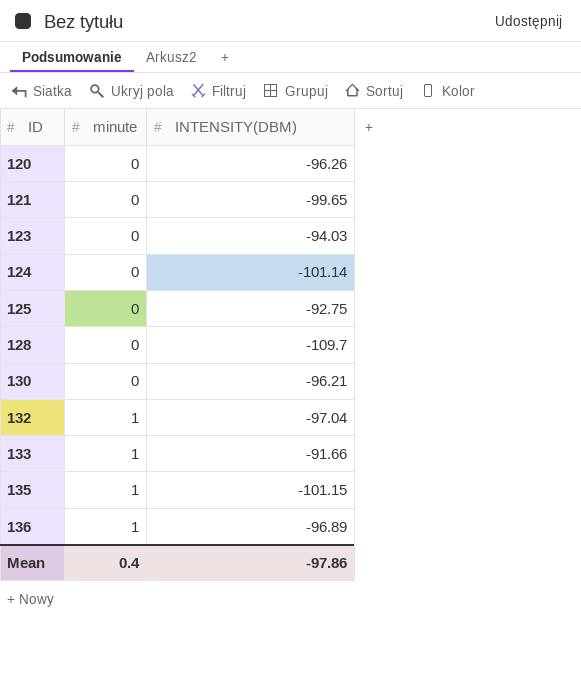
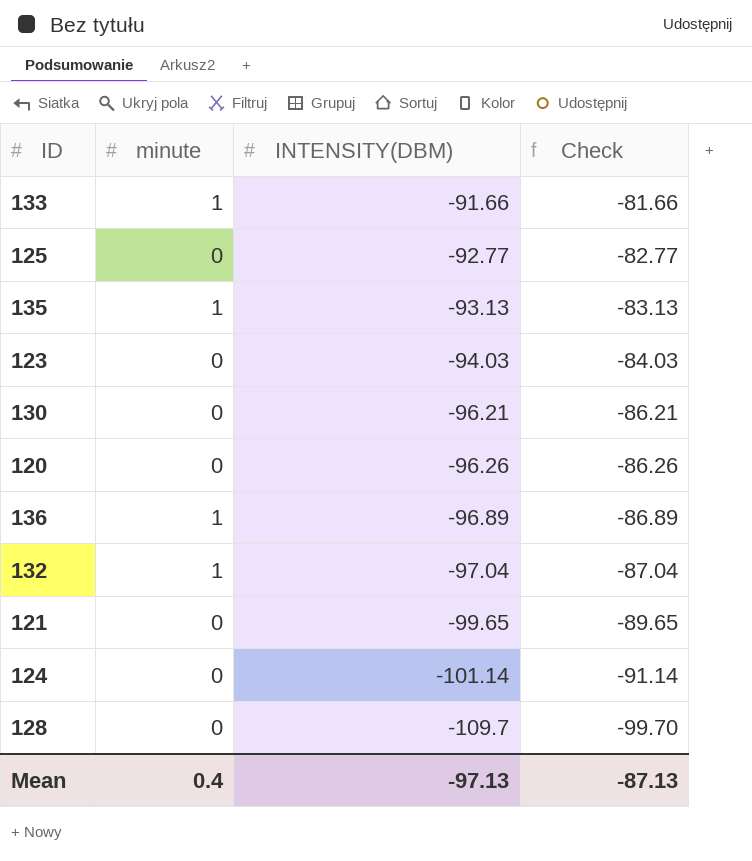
row order: ID ascending -> INTENSITY(DBM) descending
column Check | formula: none -> [INTENSITY(DBM)] + 10
125 | INTENSITY(DBM): -92.75 -> -92.77
135 | INTENSITY(DBM): -101.15 -> -93.13
Mean | INTENSITY(DBM): -97.86 -> -97.13

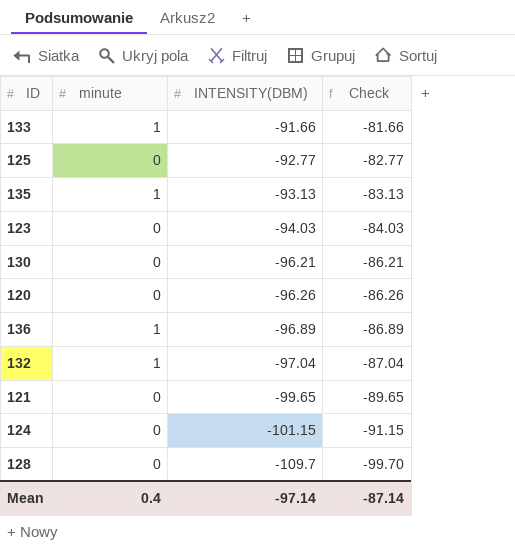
124 | INTENSITY(DBM): -101.14 -> -101.15
124 | Check: -91.14 -> -91.15
Mean | INTENSITY(DBM): -97.13 -> -97.14
Mean | Check: -87.13 -> -87.14

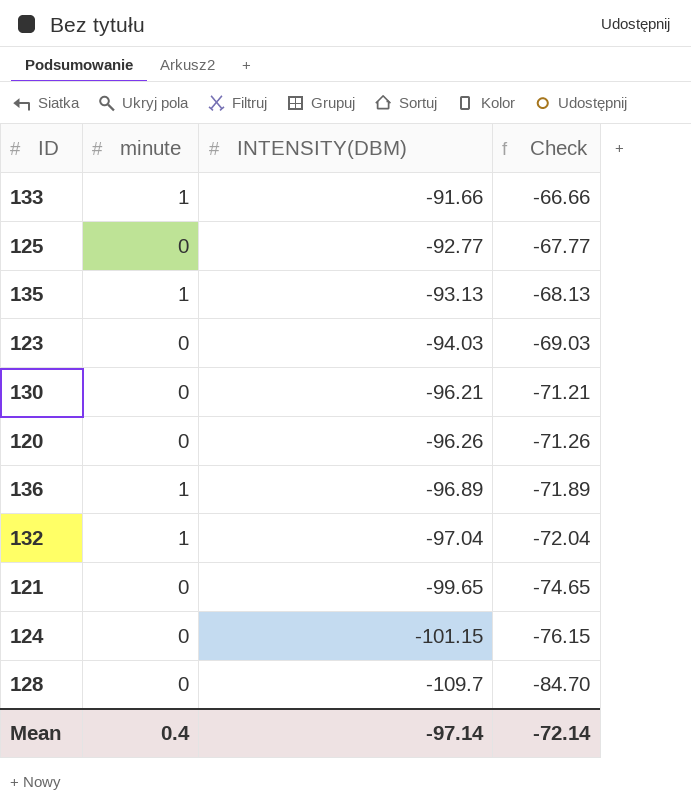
column Check | formula: [INTENSITY(DBM)] + 10 -> [INTENSITY(DBM)] + 25
Mean | Check: -87.14 -> -72.14

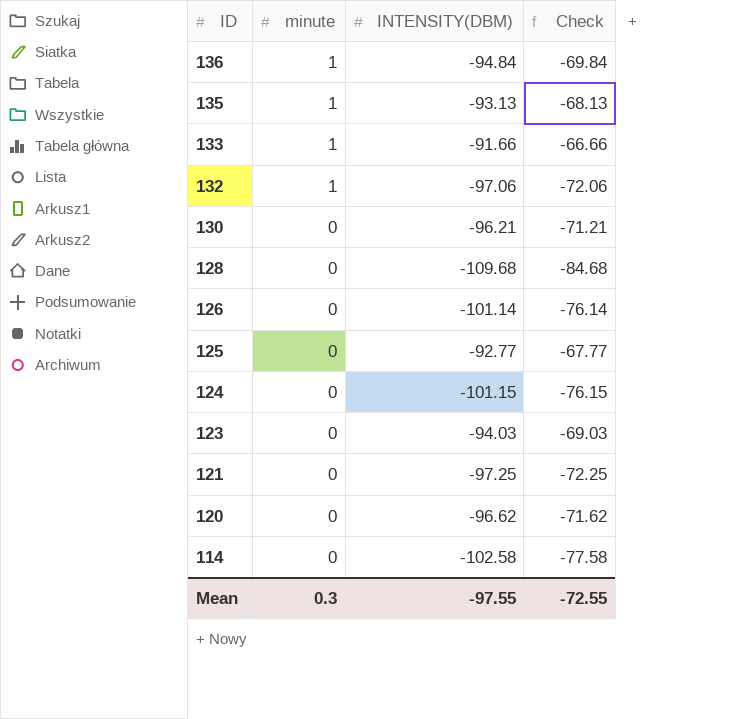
row order: INTENSITY(DBM) descending -> ID descending
136 | INTENSITY(DBM): -96.89 -> -94.84
136 | Check: -71.89 -> -69.84
132 | INTENSITY(DBM): -97.04 -> -97.06
132 | Check: -72.04 -> -72.06
128 | INTENSITY(DBM): -109.7 -> -109.68
128 | Check: -84.70 -> -84.68
row 126: none -> 0 | -101.14 | -76.14
121 | INTENSITY(DBM): -99.65 -> -97.25
121 | Check: -74.65 -> -72.25
120 | INTENSITY(DBM): -96.26 -> -96.62
120 | Check: -71.26 -> -71.62
row 114: none -> 0 | -102.58 | -77.58
Mean | minute: 0.4 -> 0.3
Mean | INTENSITY(DBM): -97.14 -> -97.55
Mean | Check: -72.14 -> -72.55

